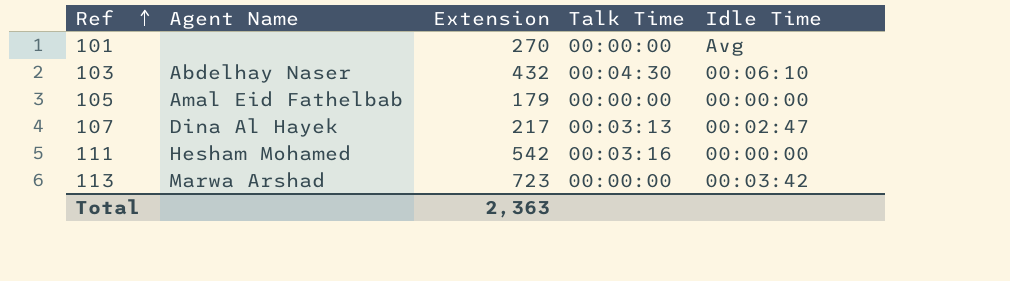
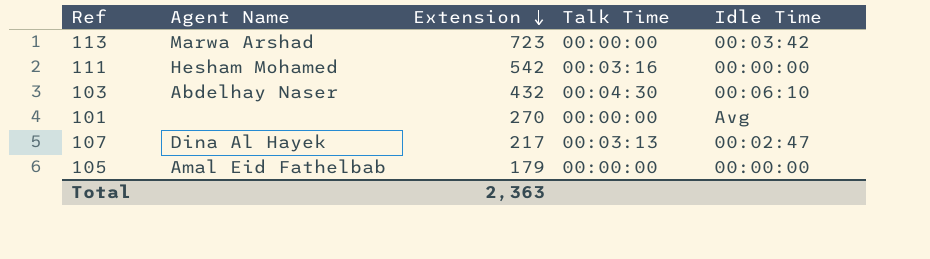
row order: Ref ascending -> Extension descending

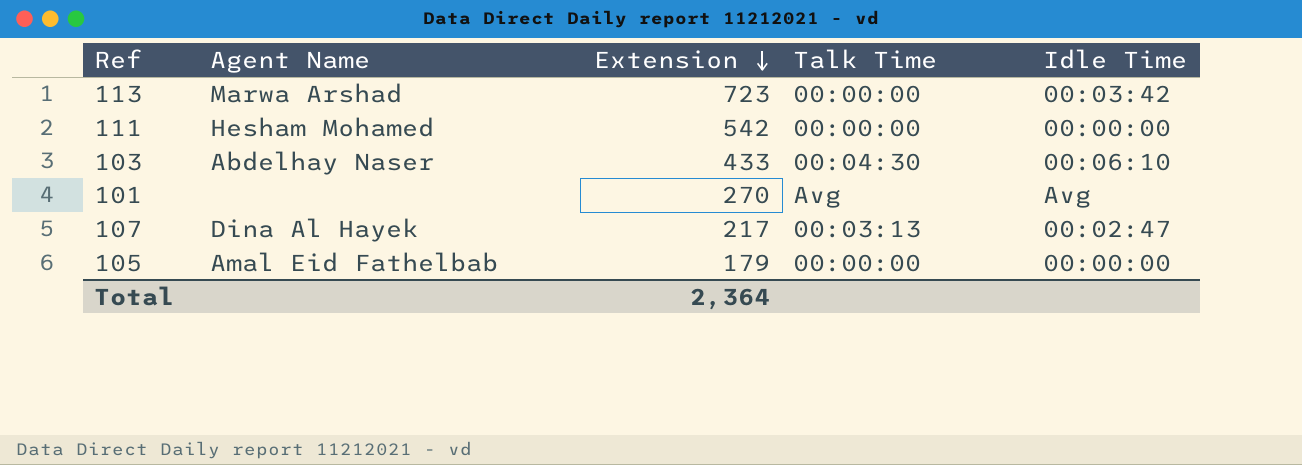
111 | Talk Time: 00:03:16 -> 00:00:00
103 | Extension: 432 -> 433
101 | Talk Time: 00:00:00 -> Avg
Total | Extension: 2,363 -> 2,364

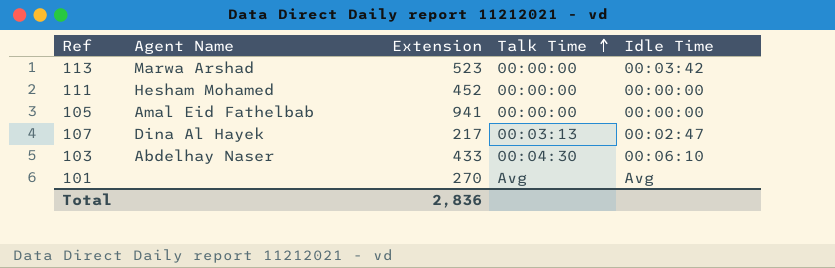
row order: Extension descending -> Talk Time ascending
113 | Extension: 723 -> 523
111 | Extension: 542 -> 452
105 | Extension: 179 -> 941
Total | Extension: 2,364 -> 2,836

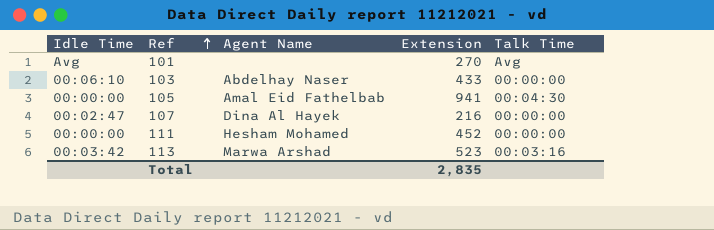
row order: Talk Time ascending -> Ref ascending
column Idle Time | position: 5 -> 1
103 | Talk Time: 00:04:30 -> 00:00:00
105 | Talk Time: 00:00:00 -> 00:04:30
107 | Extension: 217 -> 216
107 | Talk Time: 00:03:13 -> 00:00:00
113 | Talk Time: 00:00:00 -> 00:03:16
Total | Extension: 2,836 -> 2,835

